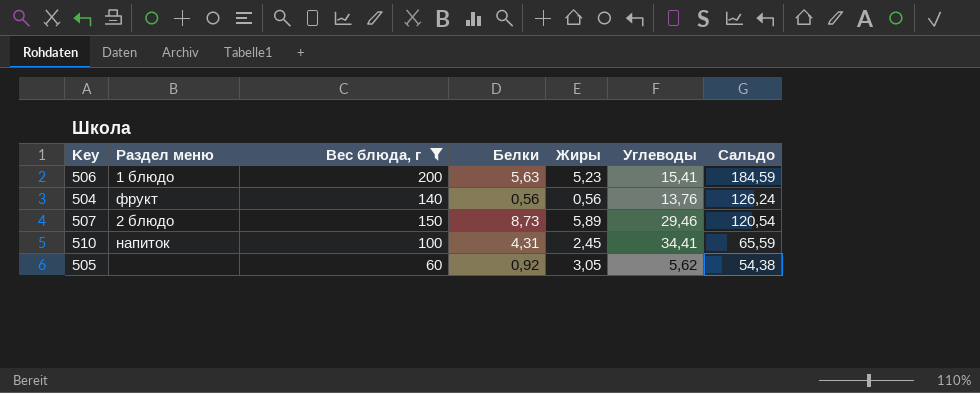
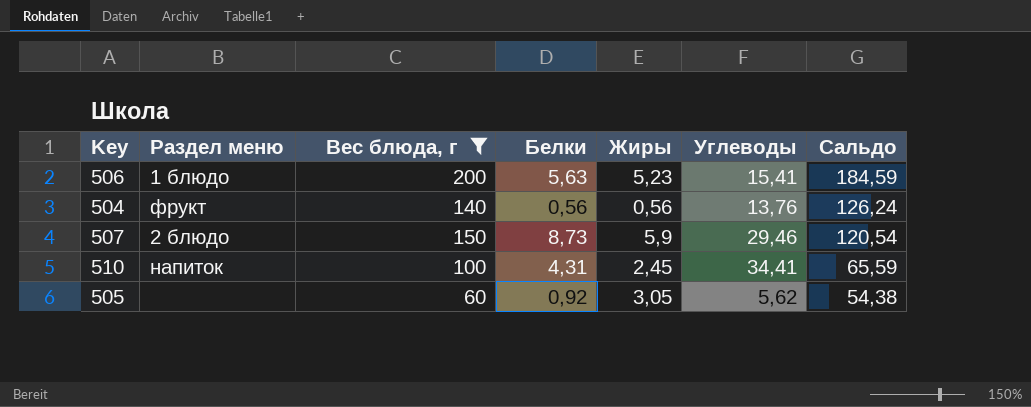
507 | Жиры: 5,89 -> 5,9

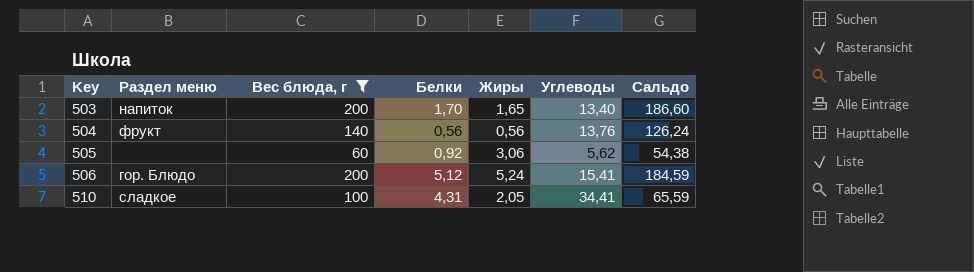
row order: Сальдо descending -> Key ascending
row 507: 2 блюдо | 150 | 8,73 | 5,9 | 29,46 | 120,54 -> none
row 503: none -> напиток | 200 | 1,70 | 1,65 | 13,40 | 186,60
505 | Жиры: 3,05 -> 3,06
506 | Раздел меню: 1 блюдо -> гор. Блюдо
506 | Белки: 5,63 -> 5,12
506 | Жиры: 5,23 -> 5,24
510 | Раздел меню: напиток -> сладкое
510 | Жиры: 2,45 -> 2,05

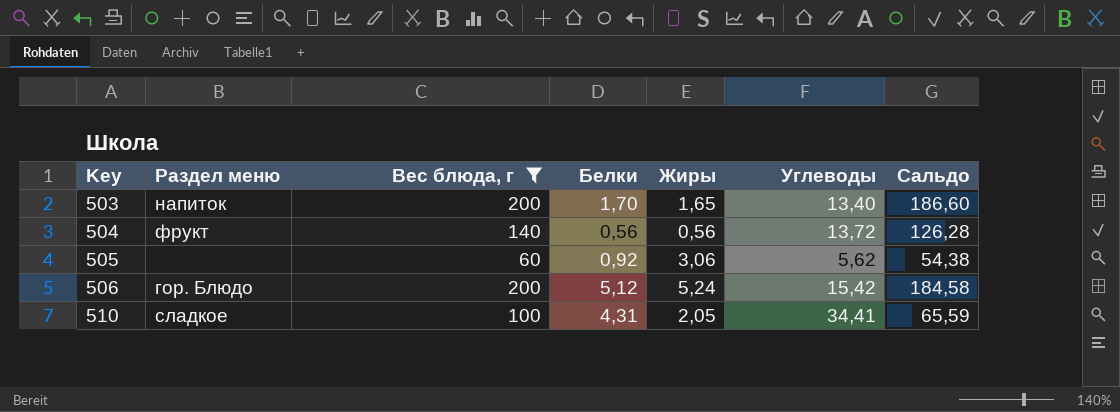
504 | Углеводы: 13,76 -> 13,72
504 | Сальдо: 126,24 -> 126,28
506 | Углеводы: 15,41 -> 15,42
506 | Сальдо: 184,59 -> 184,58

